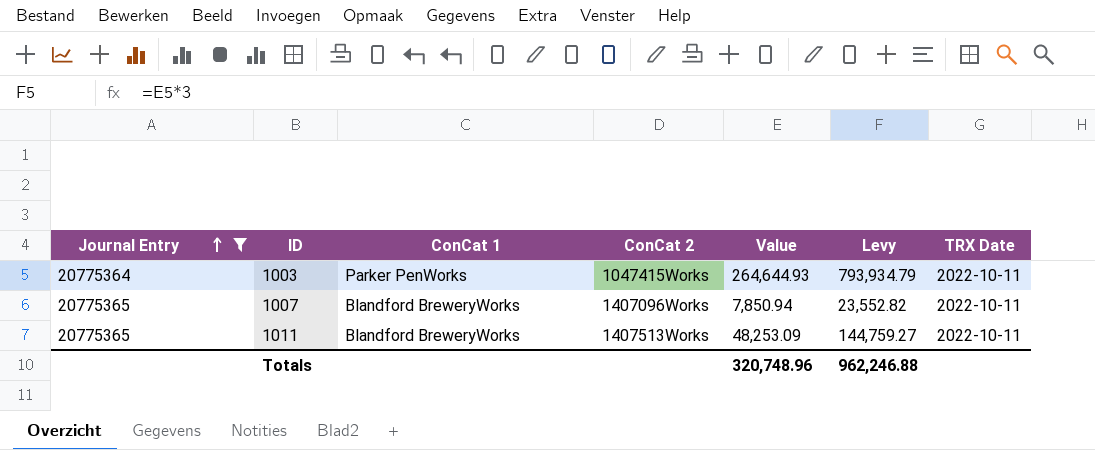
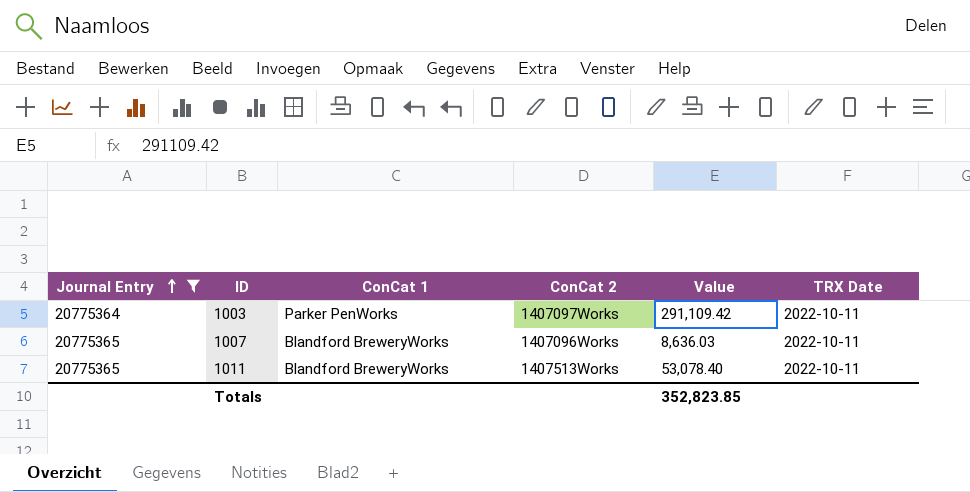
column Levy | formula: [Value] * 3 -> none
1003 | ConCat 2: 1047415Works -> 1407097Works
1003 | Value: 264,644.93 -> 291,109.42
1007 | Value: 7,850.94 -> 8,636.03
1011 | Value: 48,253.09 -> 53,078.40
Totals | Value: 320,748.96 -> 352,823.85

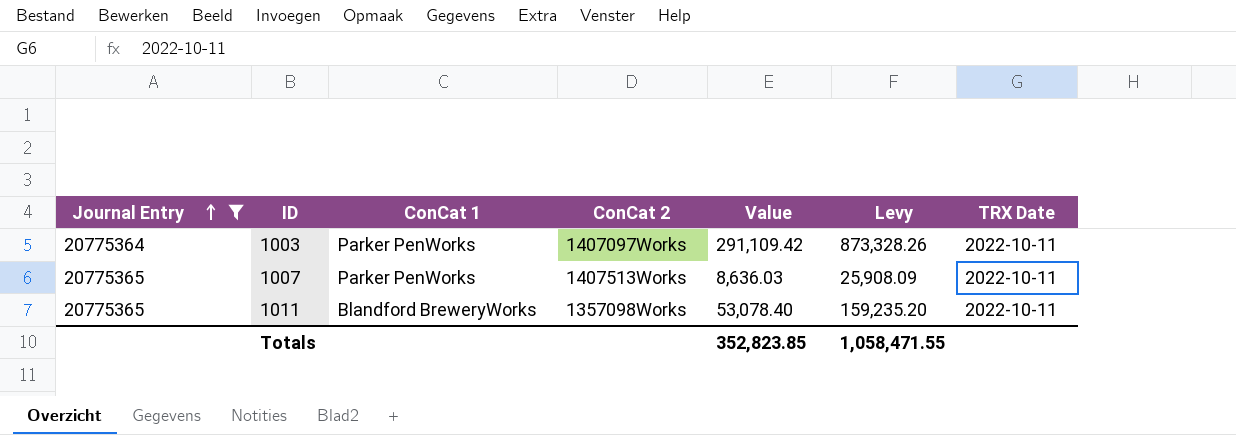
column Levy | formula: none -> [Value] * 3
1007 | ConCat 1: Blandford BreweryWorks -> Parker PenWorks
1007 | ConCat 2: 1407096Works -> 1407513Works
1011 | ConCat 2: 1407513Works -> 1357098Works

